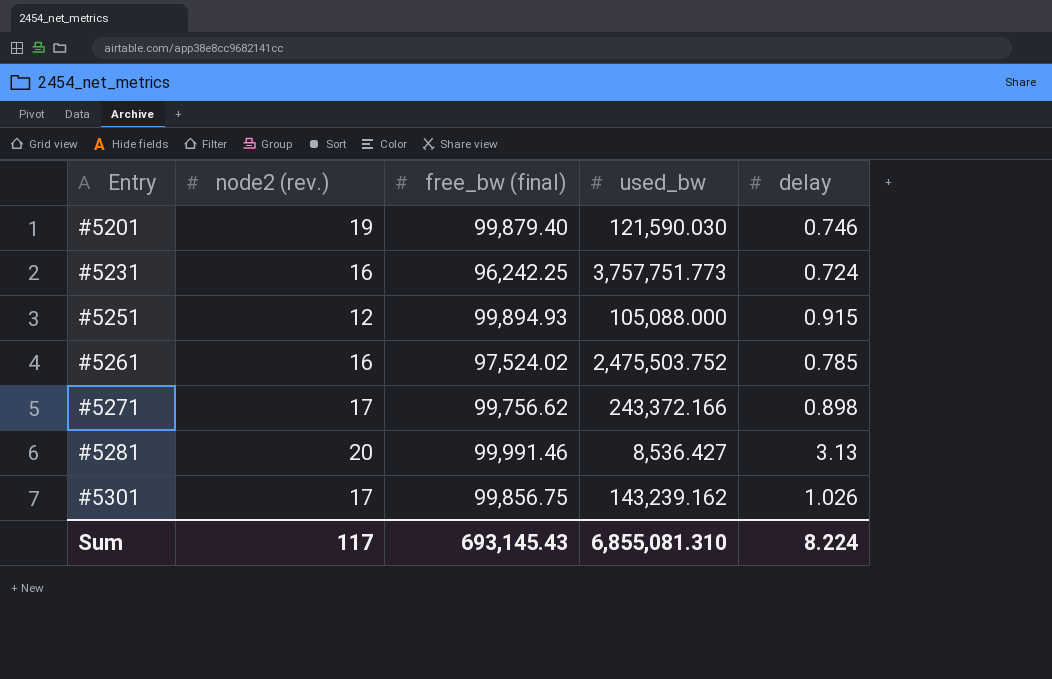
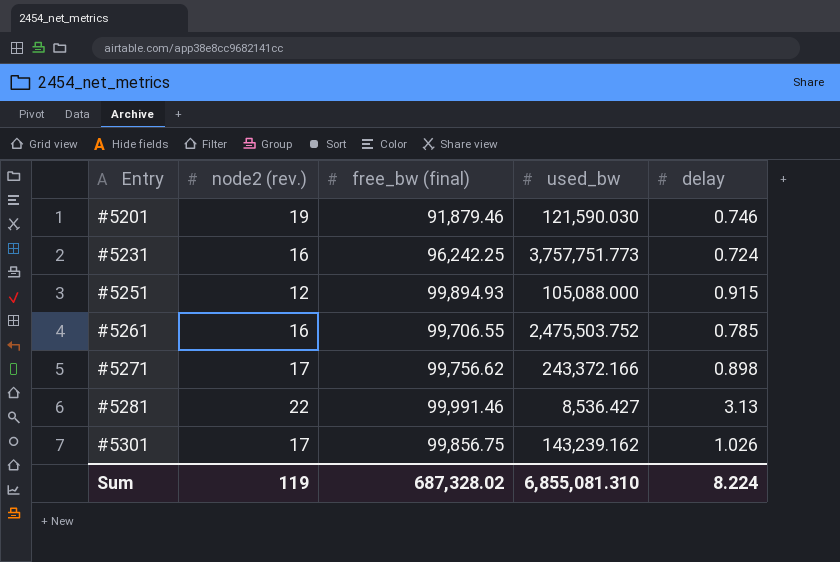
#5201 | free_bw (final): 99,879.40 -> 91,879.46
#5261 | free_bw (final): 97,524.02 -> 99,706.55
#5281 | node2 (rev.): 20 -> 22
Sum | node2 (rev.): 117 -> 119
Sum | free_bw (final): 693,145.43 -> 687,328.02

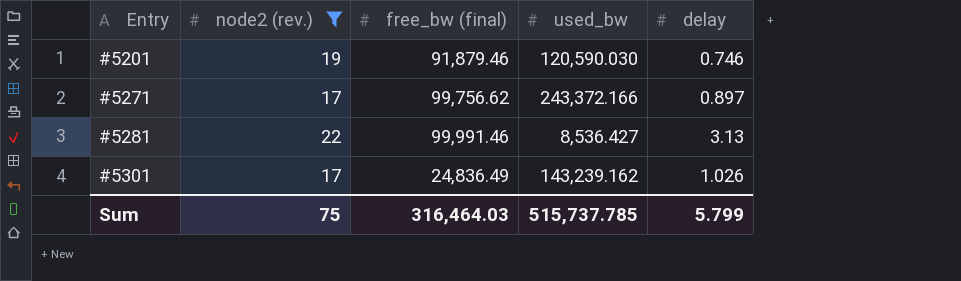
filter: none -> node2 (rev.) >= 17
#5201 | used_bw: 121,590.030 -> 120,590.030
#5271 | delay: 0.898 -> 0.897
#5301 | free_bw (final): 99,856.75 -> 24,836.49
Sum | node2 (rev.): 119 -> 75
Sum | free_bw (final): 687,328.02 -> 316,464.03
Sum | used_bw: 6,855,081.310 -> 515,737.785
Sum | delay: 8.224 -> 5.799

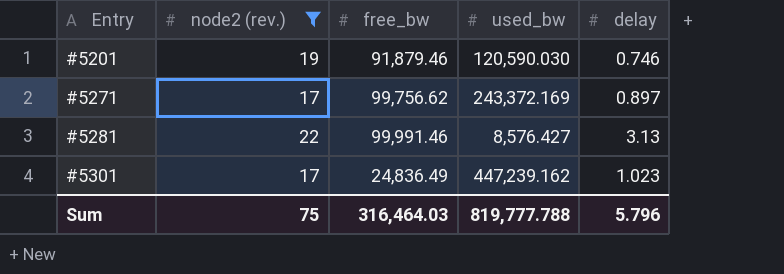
column name: free_bw (final) -> free_bw
#5271 | used_bw: 243,372.166 -> 243,372.169
#5281 | used_bw: 8,536.427 -> 8,576.427
#5301 | used_bw: 143,239.162 -> 447,239.162
#5301 | delay: 1.026 -> 1.023
Sum | used_bw: 515,737.785 -> 819,777.788
Sum | delay: 5.799 -> 5.796

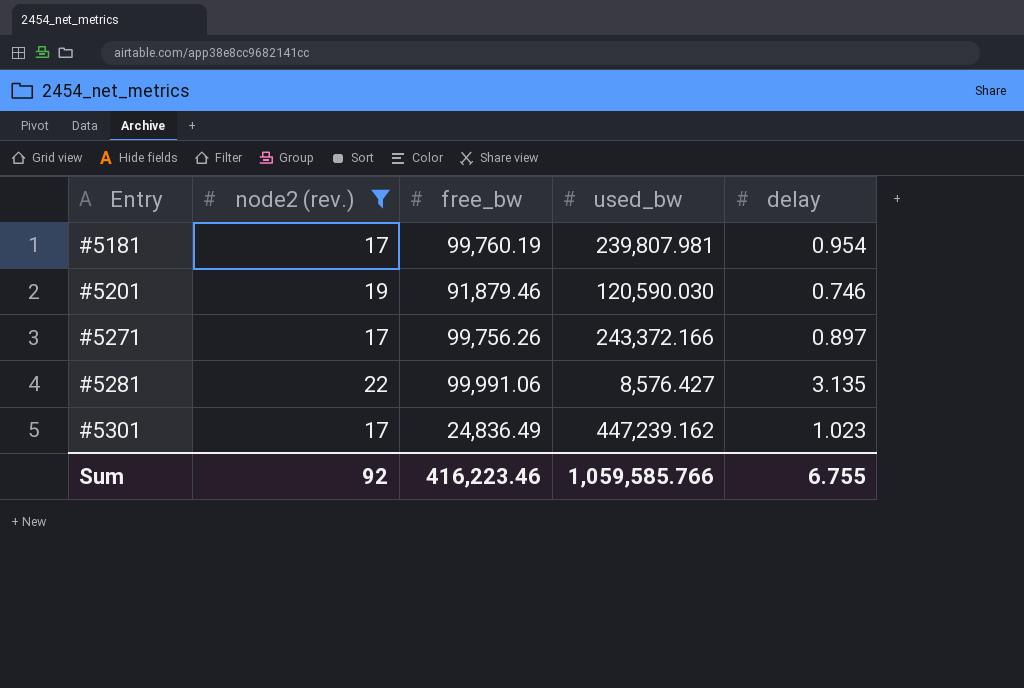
row #5181: none -> 17 | 99,760.19 | 239,807.981 | 0.954
#5271 | free_bw: 99,756.62 -> 99,756.26
#5271 | used_bw: 243,372.169 -> 243,372.166
#5281 | free_bw: 99,991.46 -> 99,991.06
#5281 | delay: 3.13 -> 3.135
Sum | node2 (rev.): 75 -> 92
Sum | free_bw: 316,464.03 -> 416,223.46
Sum | used_bw: 819,777.788 -> 1,059,585.766
Sum | delay: 5.796 -> 6.755

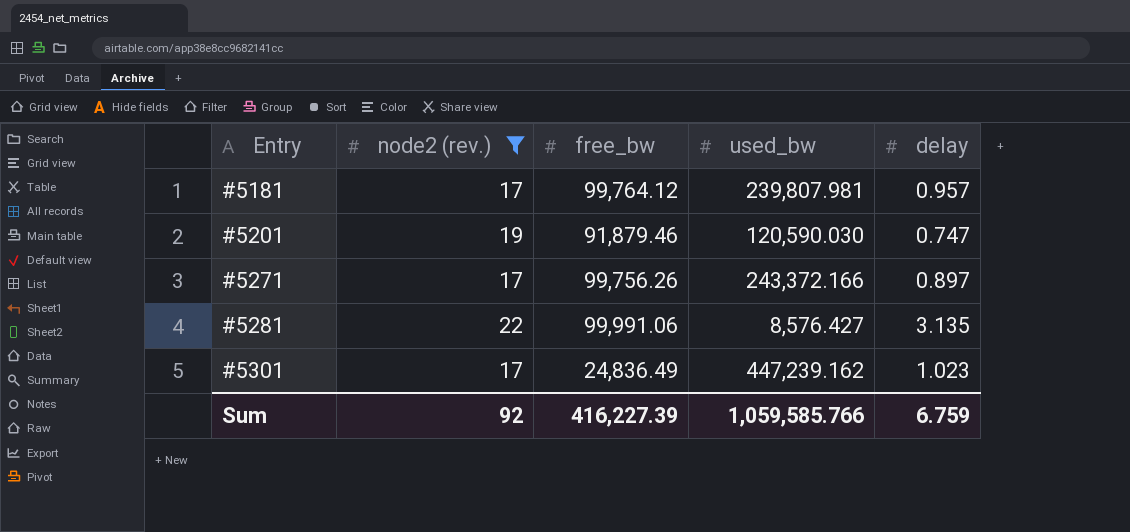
#5181 | free_bw: 99,760.19 -> 99,764.12
#5181 | delay: 0.954 -> 0.957
#5201 | delay: 0.746 -> 0.747
Sum | free_bw: 416,223.46 -> 416,227.39
Sum | delay: 6.755 -> 6.759

